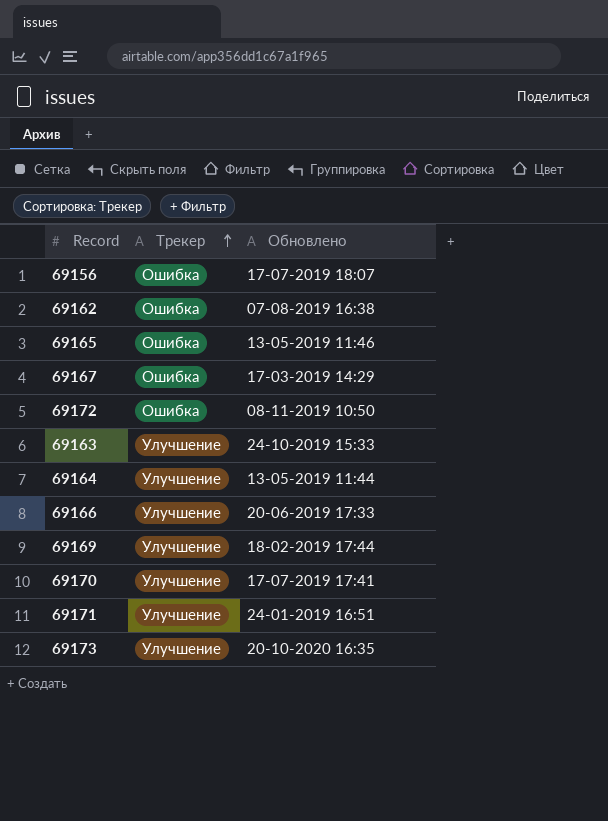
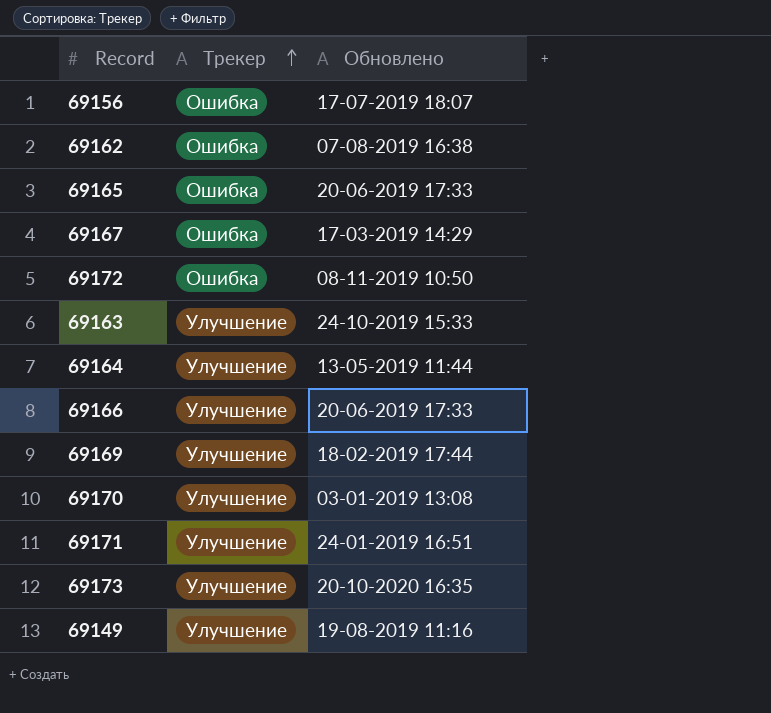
69165 | Обновлено: 13-05-2019 11:46 -> 20-06-2019 17:33
69170 | Обновлено: 17-07-2019 17:41 -> 03-01-2019 13:08
row 69149: none -> Улучшение | 19-08-2019 11:16

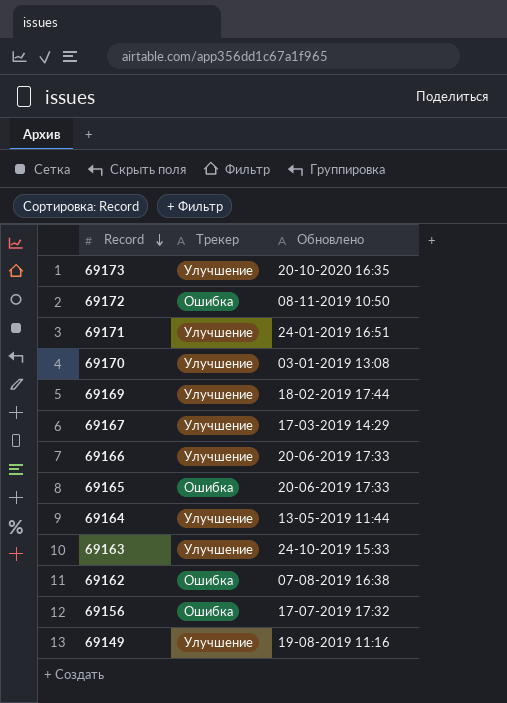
row order: Трекер ascending -> Record descending
69167 | Трекер: Ошибка -> Улучшение
69156 | Обновлено: 17-07-2019 18:07 -> 17-07-2019 17:32

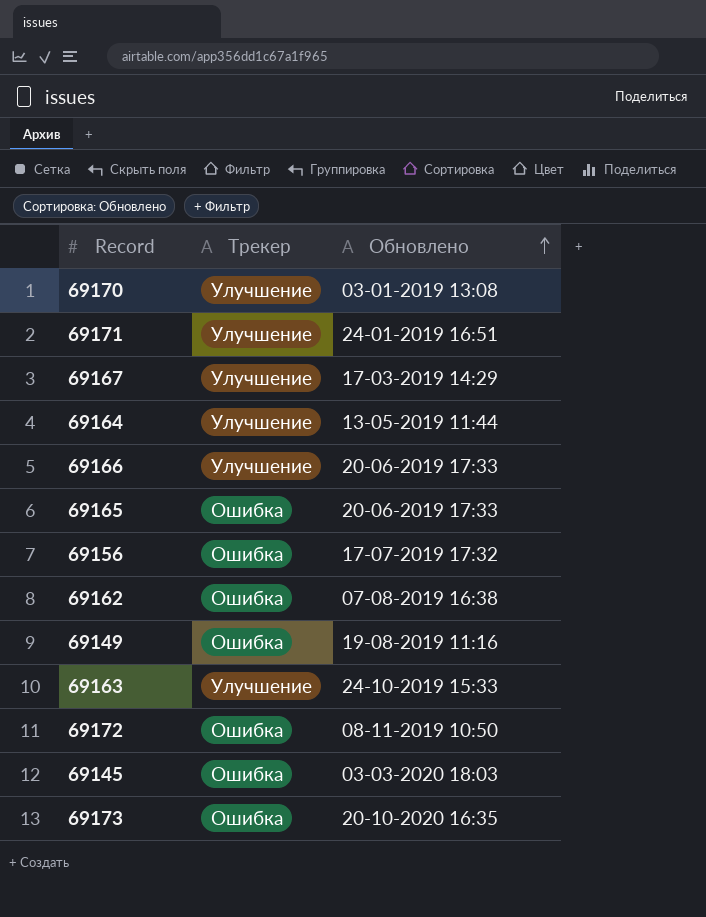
row order: Record descending -> Обновлено ascending
row 69169: Улучшение | 18-02-2019 17:44 -> none
69149 | Трекер: Улучшение -> Ошибка
row 69145: none -> Ошибка | 03-03-2020 18:03
69173 | Трекер: Улучшение -> Ошибка

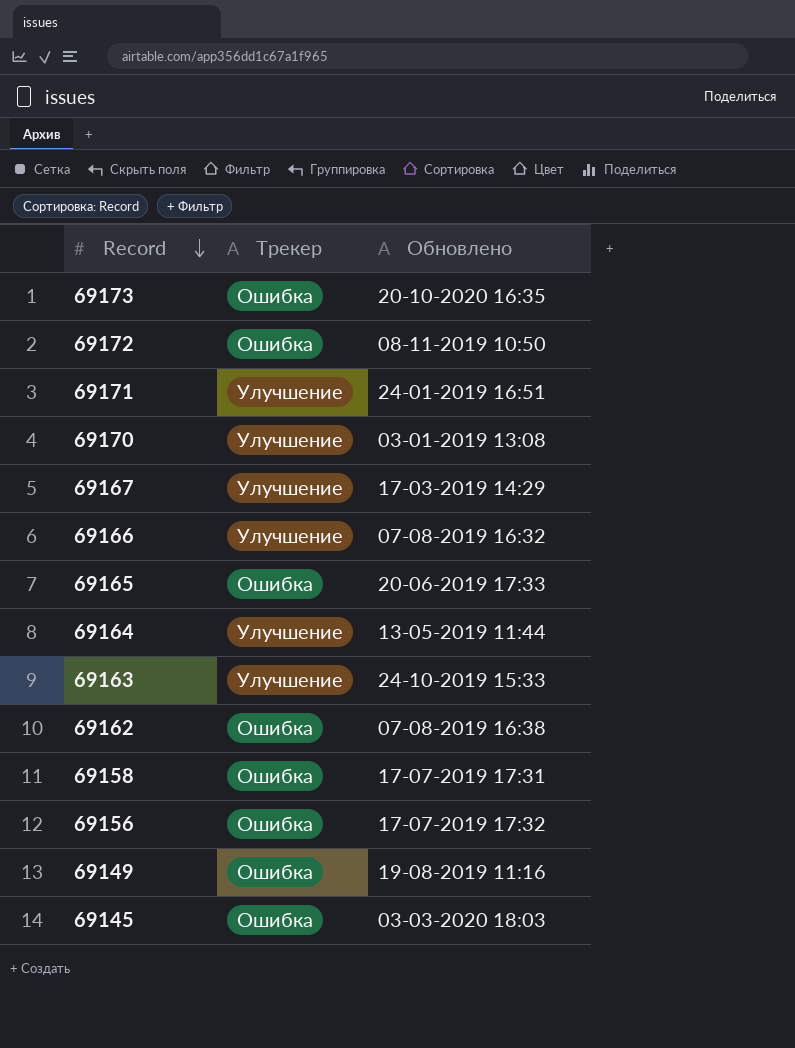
row order: Обновлено ascending -> Record descending
69166 | Обновлено: 20-06-2019 17:33 -> 07-08-2019 16:32
row 69158: none -> Ошибка | 17-07-2019 17:31

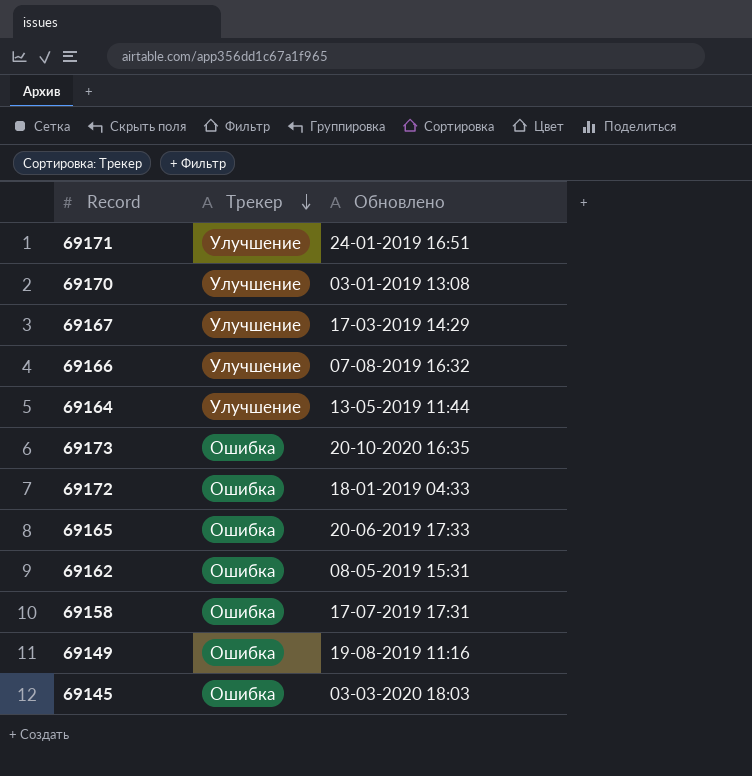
row order: Record descending -> Трекер descending
row 69163: Улучшение | 24-10-2019 15:33 -> none
row 69156: Ошибка | 17-07-2019 17:32 -> none
69172 | Обновлено: 08-11-2019 10:50 -> 18-01-2019 04:33
69162 | Обновлено: 07-08-2019 16:38 -> 08-05-2019 15:31

